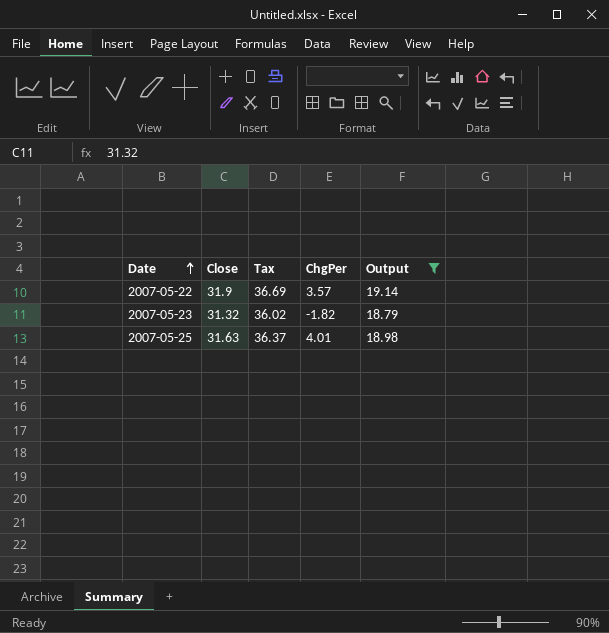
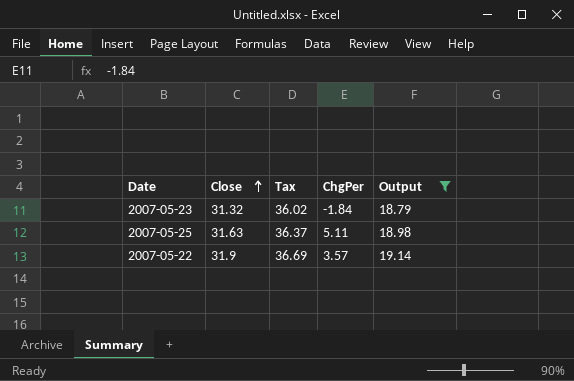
row order: Date ascending -> Close ascending
2007-05-23 | ChgPer: -1.82 -> -1.84
2007-05-25 | ChgPer: 4.01 -> 5.11

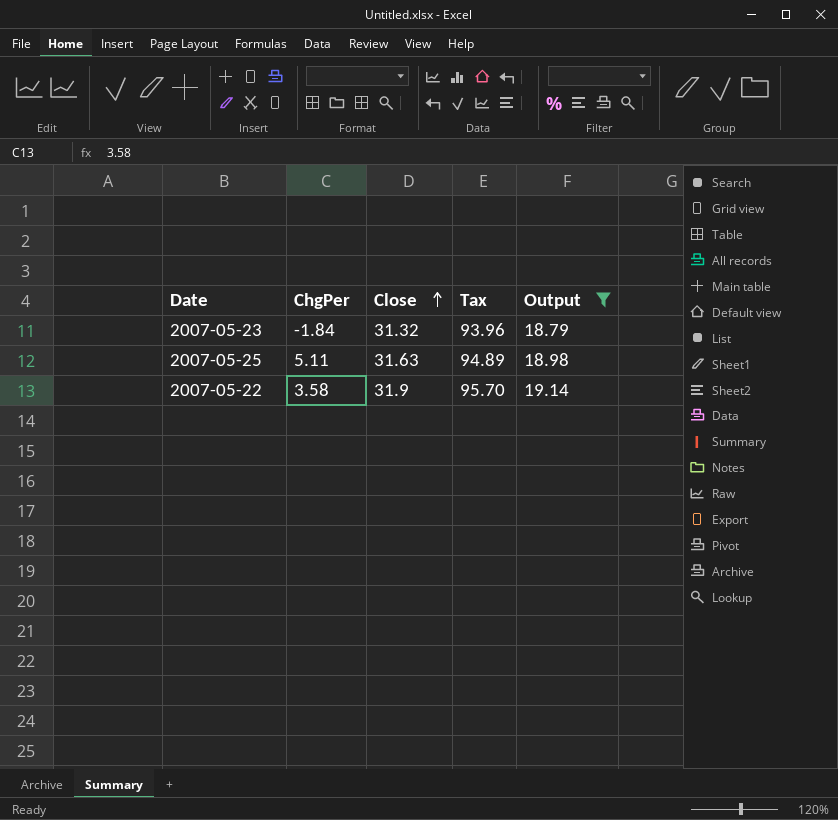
column ChgPer | position: 4 -> 2
column Tax | formula: [Close] * 1.15 -> [Close] * 3
2007-05-22 | ChgPer: 3.57 -> 3.58

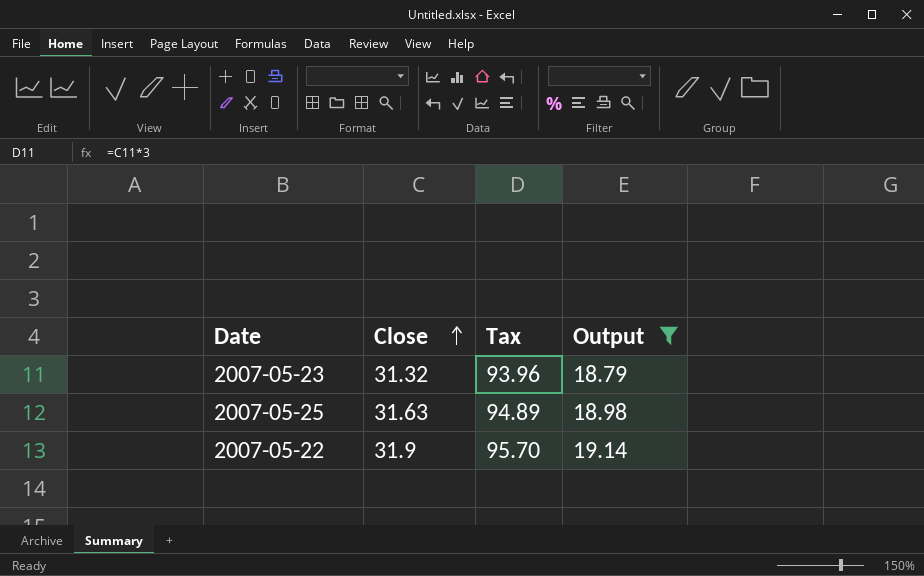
column ChgPer | position: 2 -> none

